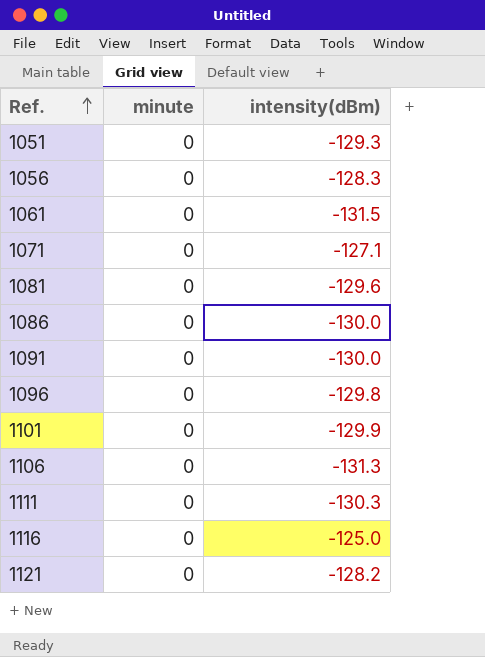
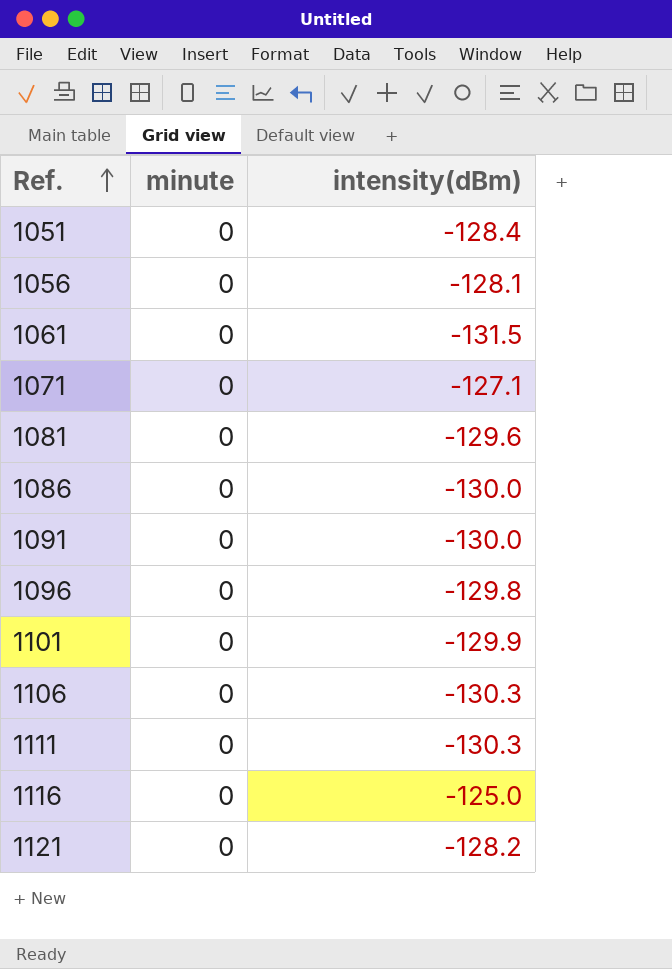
1051 | intensity(dBm): -129.3 -> -128.4
1056 | intensity(dBm): -128.3 -> -128.1
1106 | intensity(dBm): -131.3 -> -130.3

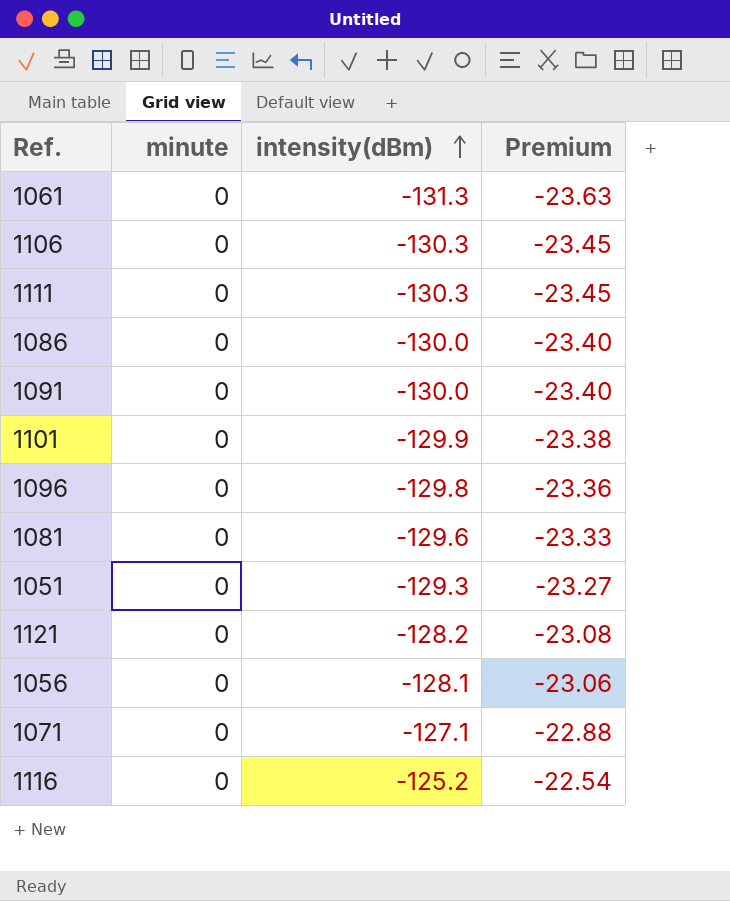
row order: Ref. ascending -> intensity(dBm) ascending
column Premium | formula: none -> [intensity(dBm)] * 0.18
1061 | intensity(dBm): -131.5 -> -131.3
1051 | intensity(dBm): -128.4 -> -129.3
1116 | intensity(dBm): -125.0 -> -125.2

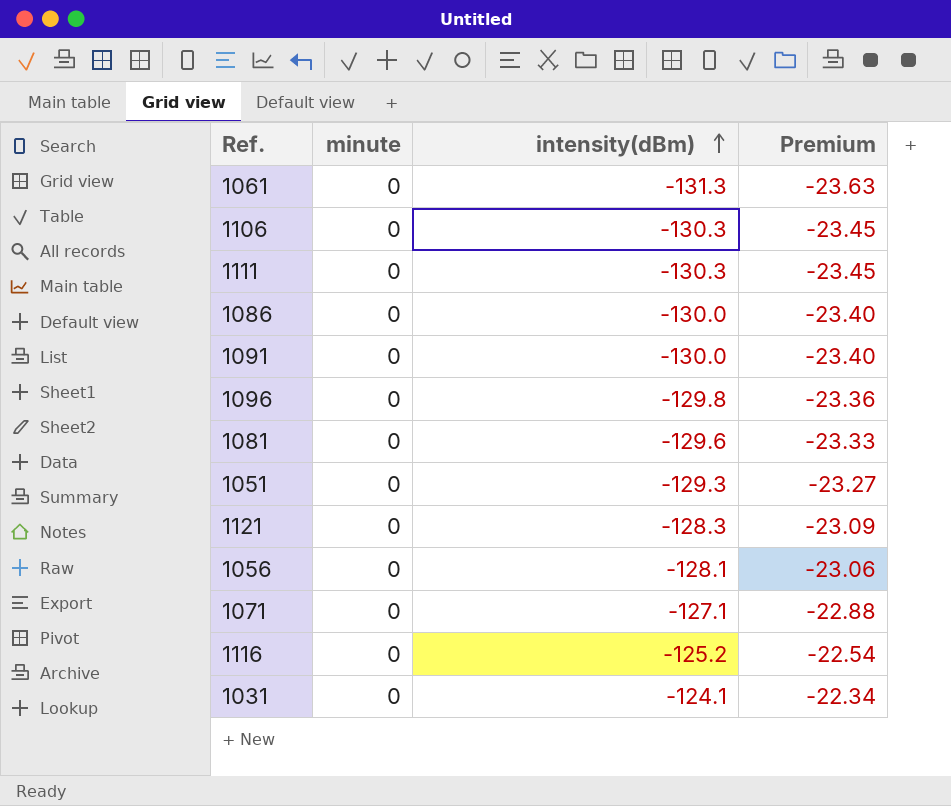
row 1101: 0 | -129.9 | -23.38 -> none
1121 | intensity(dBm): -128.2 -> -128.3
1121 | Premium: -23.08 -> -23.09
row 1031: none -> 0 | -124.1 | -22.34

